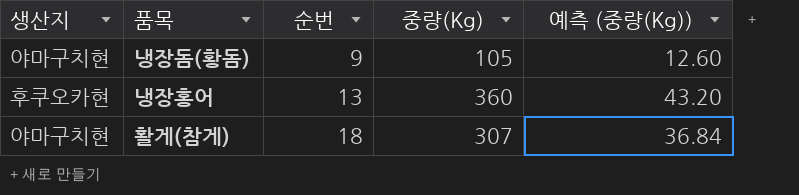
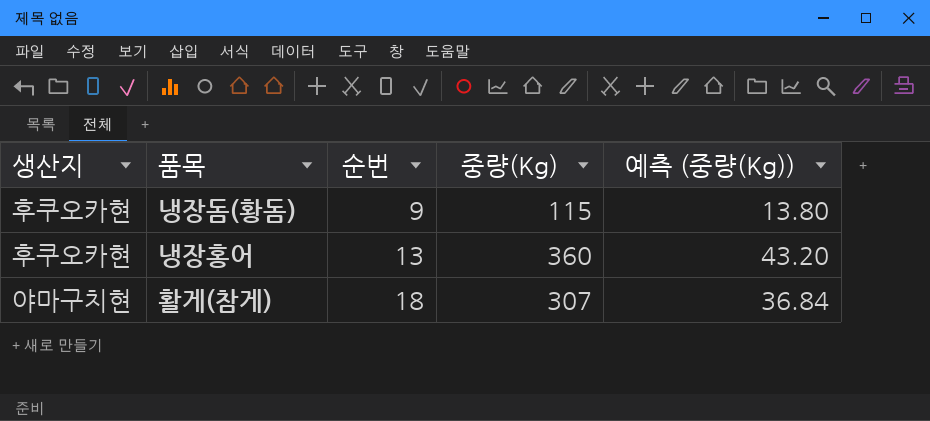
냉장돔(황돔) | 생산지: 야마구치현 -> 후쿠오카현
냉장돔(황돔) | 중량(Kg): 105 -> 115
냉장돔(황돔) | 예측 (중량(Kg)): 12.60 -> 13.80

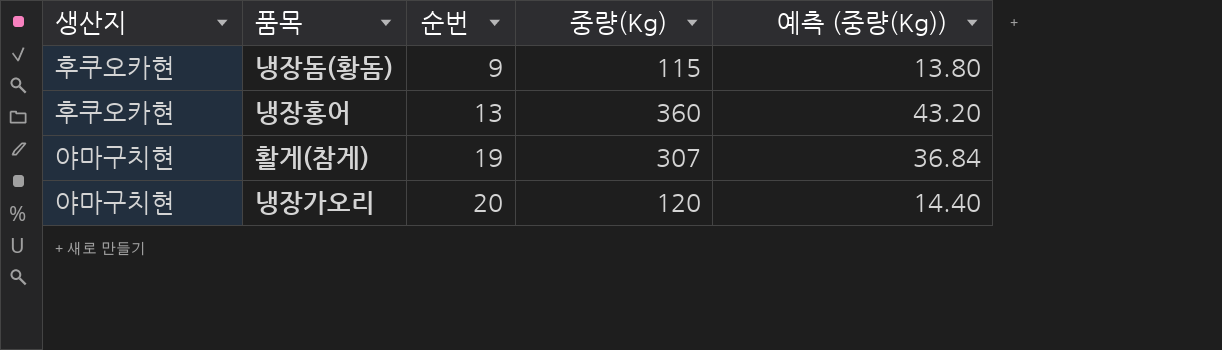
활게(참게) | 순번: 18 -> 19
row 냉장가오리: none -> 야마구치현 | 20 | 120 | 14.40

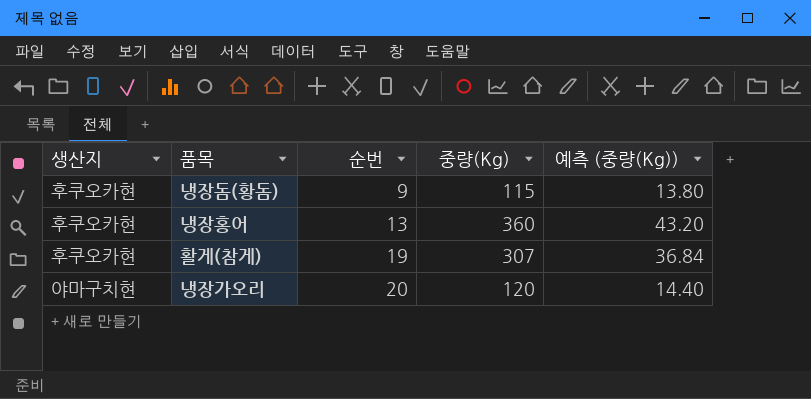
활게(참게) | 생산지: 야마구치현 -> 후쿠오카현

